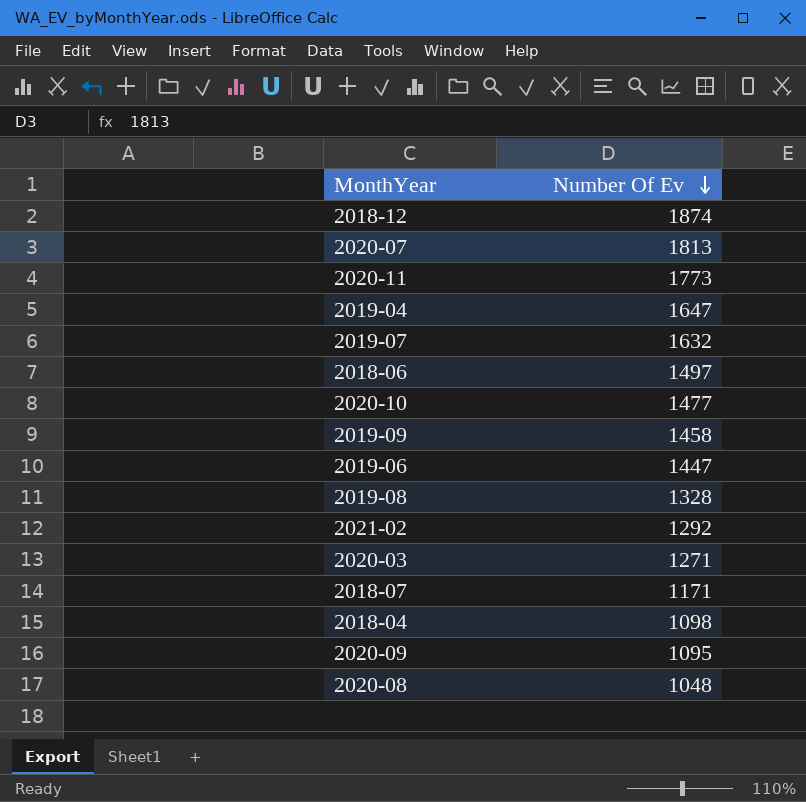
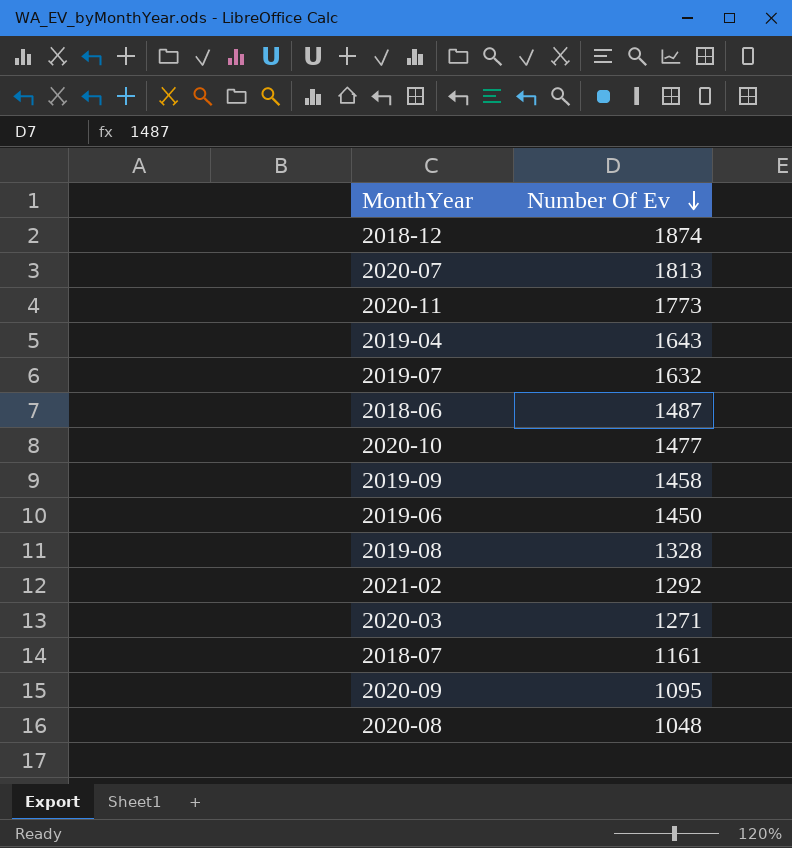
row 2018-04: 1098 -> none
2019-04 | Number Of Ev: 1647 -> 1643
2018-06 | Number Of Ev: 1497 -> 1487
2019-06 | Number Of Ev: 1447 -> 1450
2018-07 | Number Of Ev: 1171 -> 1161

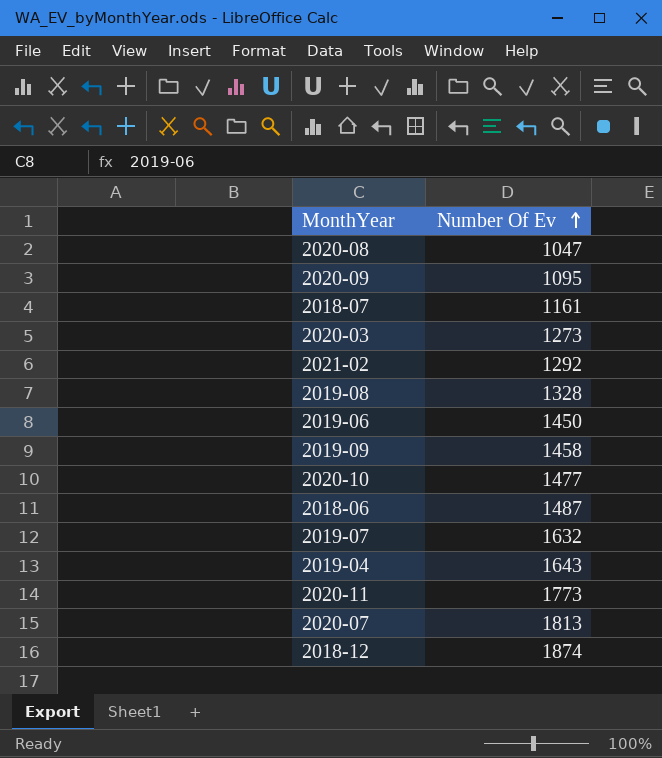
row order: Number Of Ev descending -> Number Of Ev ascending
2020-08 | Number Of Ev: 1048 -> 1047
2020-03 | Number Of Ev: 1271 -> 1273

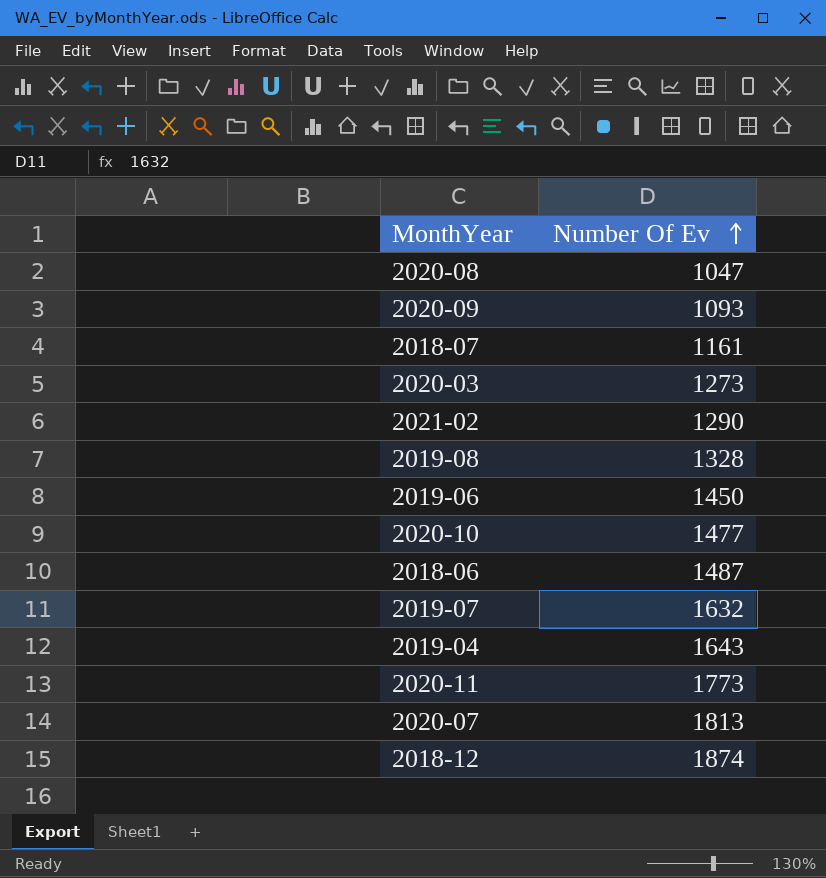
row 2019-09: 1458 -> none
2020-09 | Number Of Ev: 1095 -> 1093
2021-02 | Number Of Ev: 1292 -> 1290

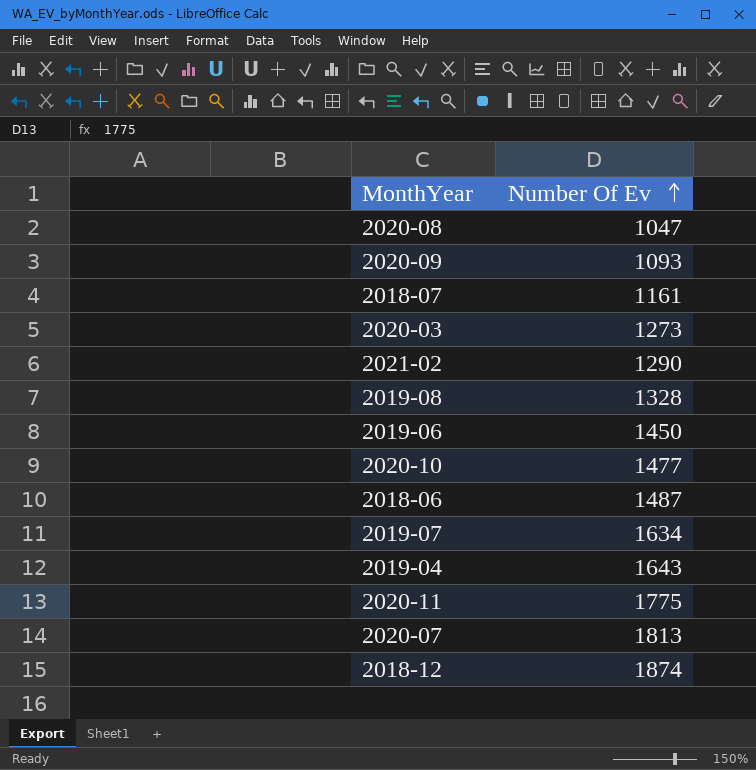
2019-07 | Number Of Ev: 1632 -> 1634
2020-11 | Number Of Ev: 1773 -> 1775

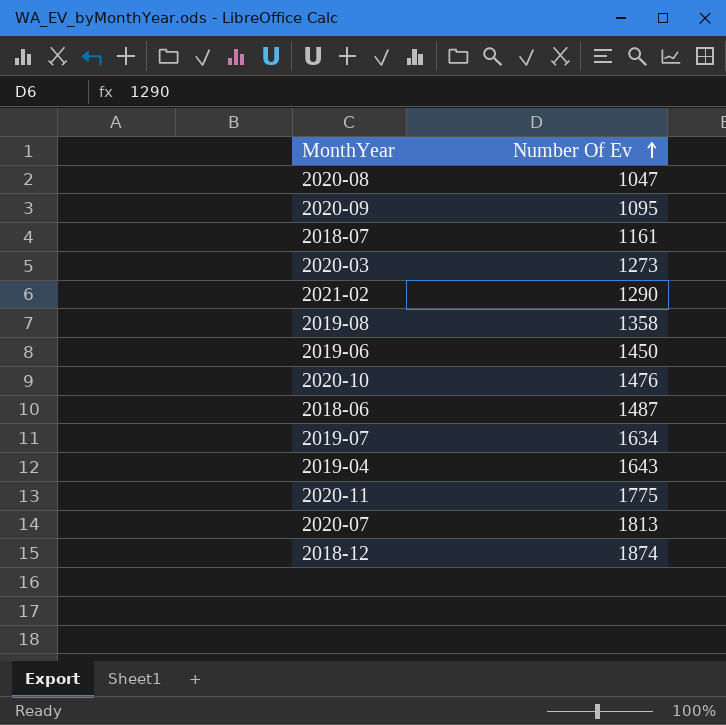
2020-09 | Number Of Ev: 1093 -> 1095
2019-08 | Number Of Ev: 1328 -> 1358
2020-10 | Number Of Ev: 1477 -> 1476

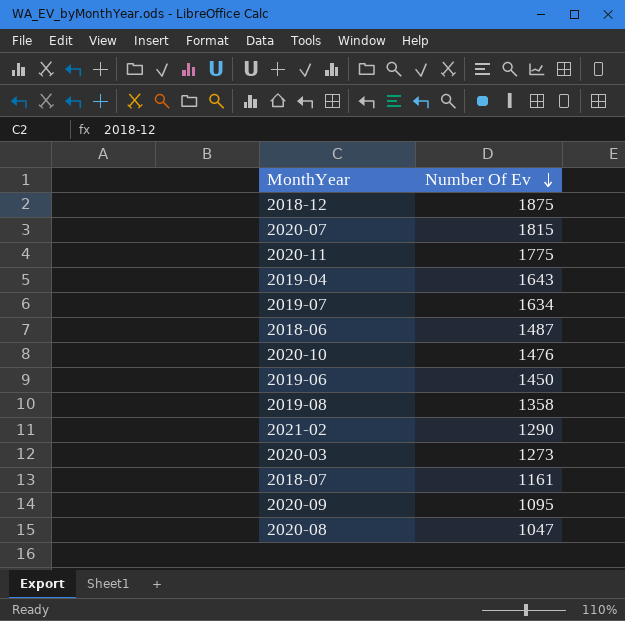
row order: Number Of Ev ascending -> Number Of Ev descending
2018-12 | Number Of Ev: 1874 -> 1875
2020-07 | Number Of Ev: 1813 -> 1815

